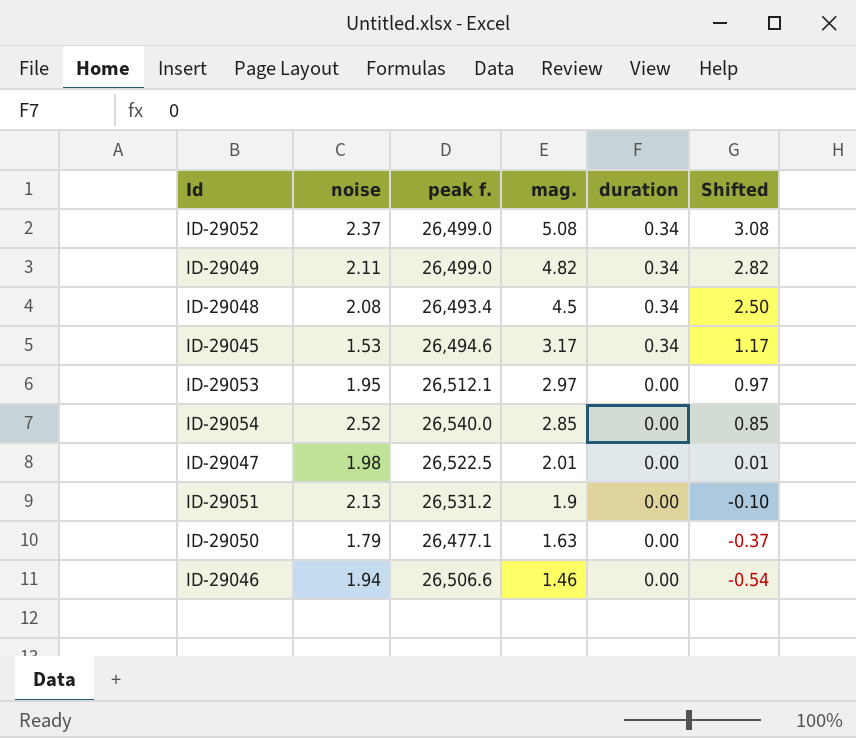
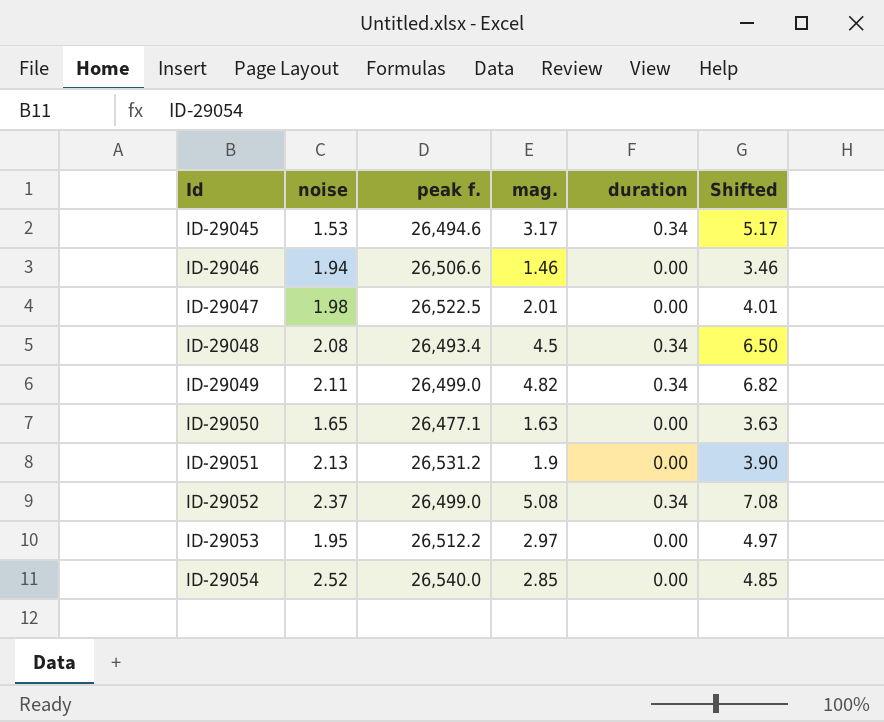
row order: mag. descending -> Id ascending
column Shifted | formula: [mag.] - 2 -> [mag.] + 2
ID-29050 | noise: 1.79 -> 1.65
ID-29053 | peak f.: 26,512.1 -> 26,512.2

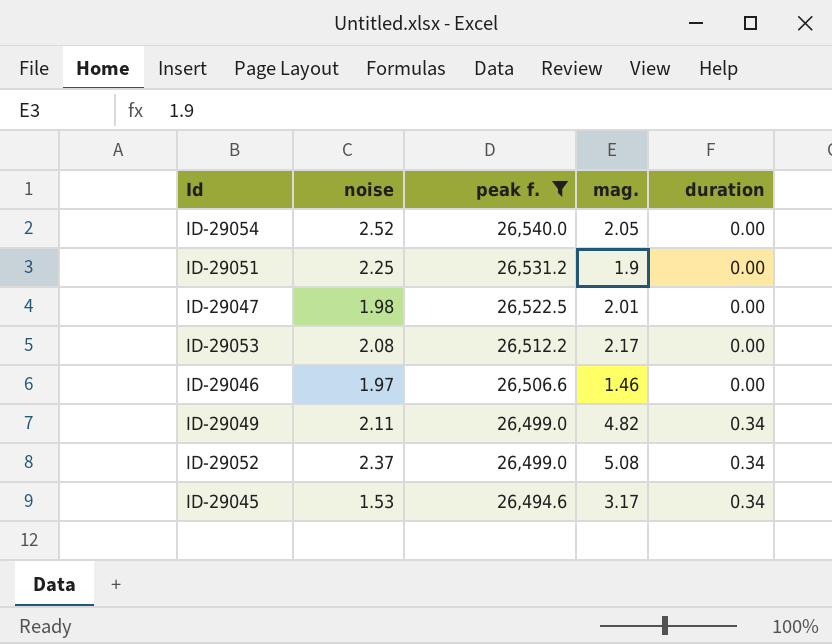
filter: none -> peak f. >= 26,494.6
row order: Id ascending -> peak f. descending
column Shifted | formula: [mag.] + 2 -> none
ID-29054 | mag.: 2.85 -> 2.05
ID-29051 | noise: 2.13 -> 2.25
ID-29053 | noise: 1.95 -> 2.08
ID-29053 | mag.: 2.97 -> 2.17
ID-29046 | noise: 1.94 -> 1.97

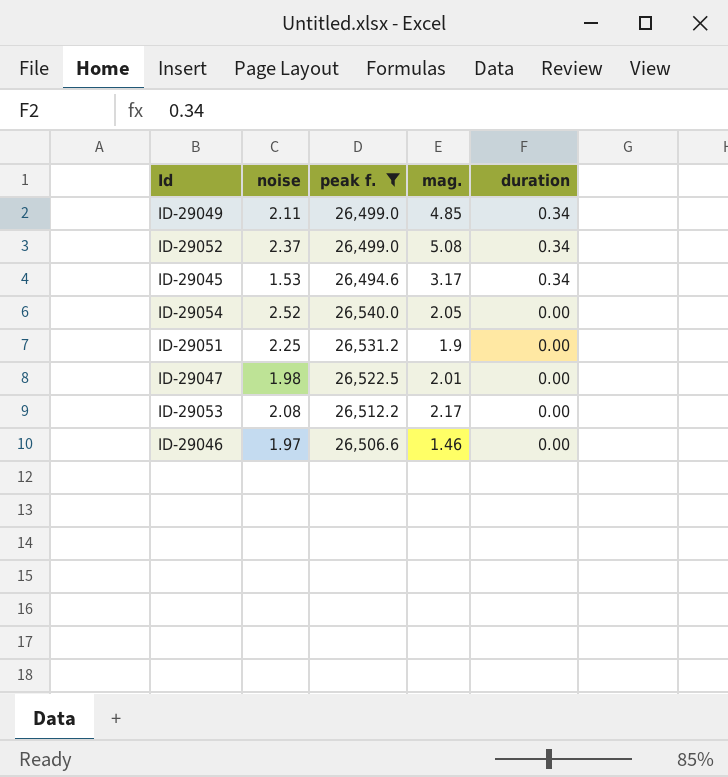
row order: peak f. descending -> duration descending
ID-29049 | mag.: 4.82 -> 4.85

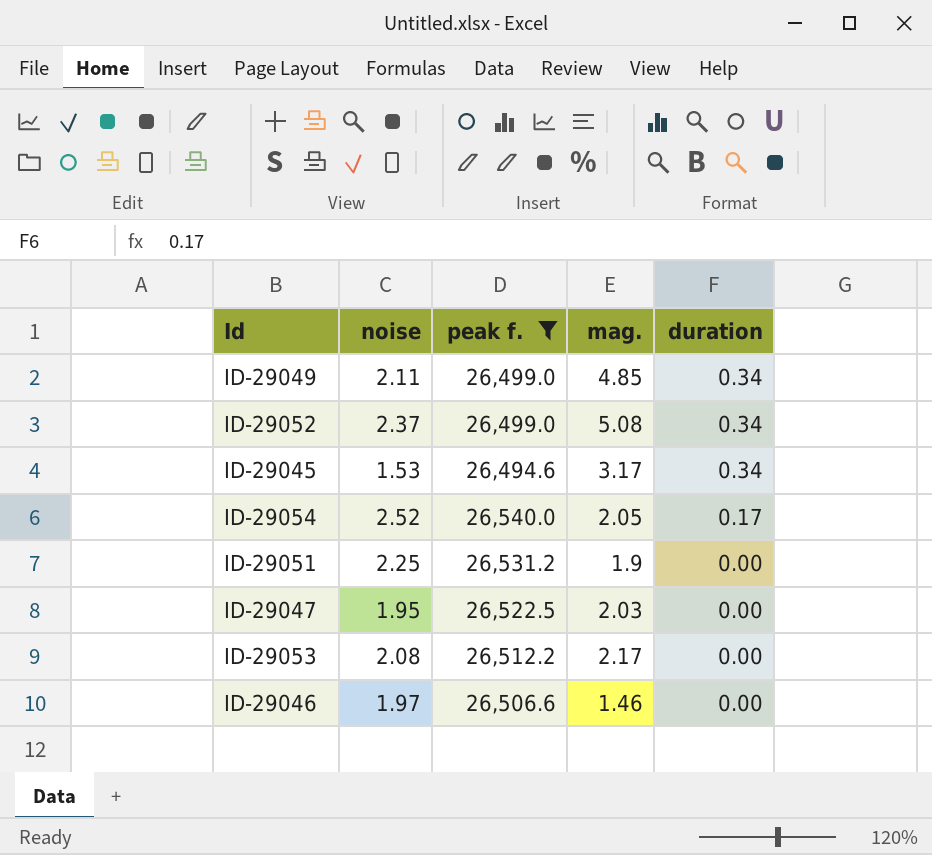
ID-29054 | duration: 0.00 -> 0.17
ID-29047 | noise: 1.98 -> 1.95
ID-29047 | mag.: 2.01 -> 2.03

